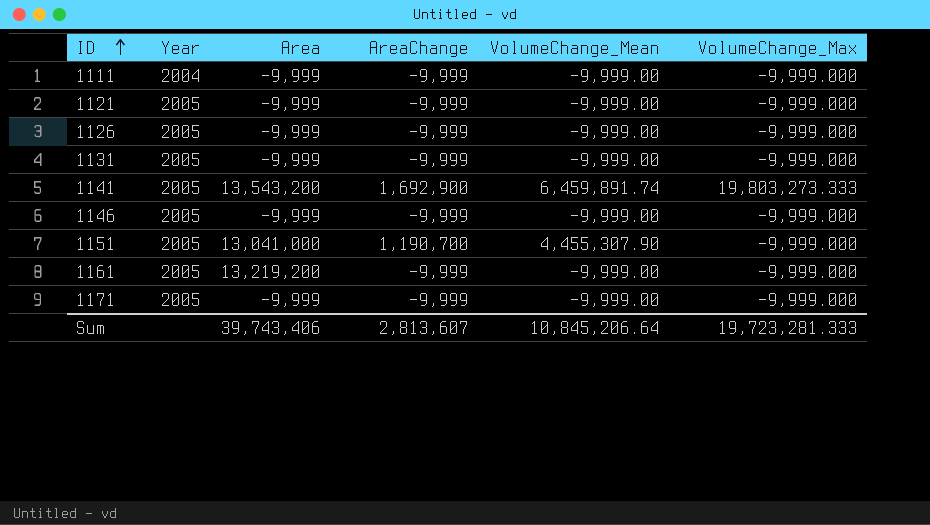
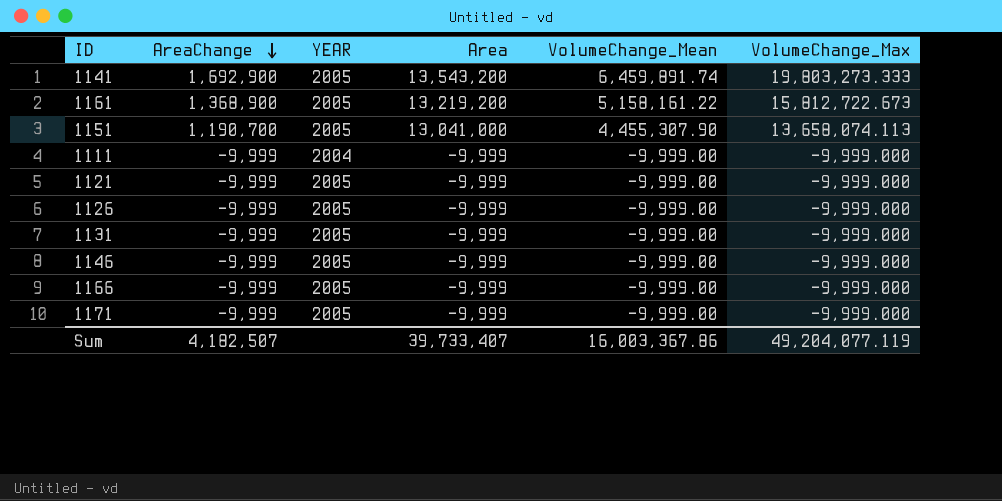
row order: ID ascending -> AreaChange descending
column AreaChange | position: 4 -> 2
column name: Year -> YEAR
1161 | AreaChange: -9,999 -> 1,368,900
1161 | VolumeChange_Mean: -9,999.00 -> 5,158,161.22
1161 | VolumeChange_Max: -9,999.000 -> 15,812,722.673
1151 | VolumeChange_Max: -9,999.000 -> 13,658,074.113
row 1166: none -> -9,999 | 2005 | -9,999 | -9,999.00 | -9,999.000
Sum | AreaChange: 2,813,607 -> 4,182,507
Sum | Area: 39,743,406 -> 39,733,407
Sum | VolumeChange_Mean: 10,845,206.64 -> 16,003,367.86
Sum | VolumeChange_Max: 19,723,281.333 -> 49,204,077.119

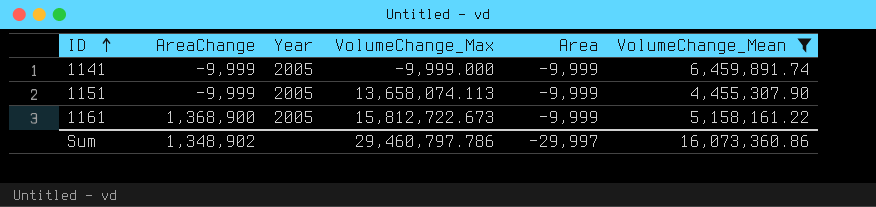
filter: none -> VolumeChange_Mean != -9,999.00
row order: AreaChange descending -> ID ascending
column name: YEAR -> Year
column VolumeChange_Max | position: 6 -> 4
1141 | AreaChange: 1,692,900 -> -9,999
1141 | VolumeChange_Max: 19,803,273.333 -> -9,999.000
1141 | Area: 13,543,200 -> -9,999
1151 | AreaChange: 1,190,700 -> -9,999
1151 | Area: 13,041,000 -> -9,999
1161 | Area: 13,219,200 -> -9,999
Sum | AreaChange: 4,182,507 -> 1,348,902
Sum | VolumeChange_Max: 49,204,077.119 -> 29,460,797.786
Sum | Area: 39,733,407 -> -29,997
Sum | VolumeChange_Mean: 16,003,367.86 -> 16,073,360.86

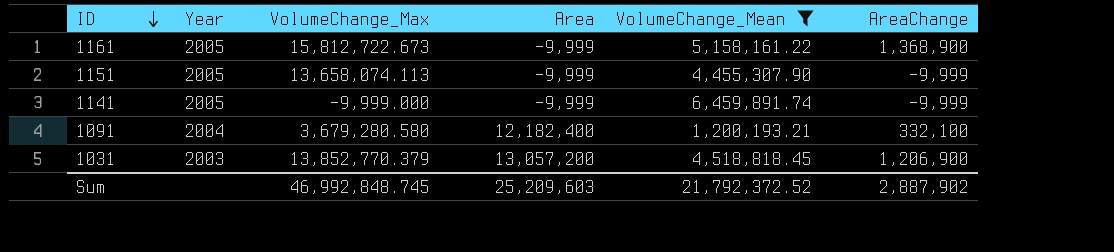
row order: ID ascending -> ID descending
column AreaChange | position: 2 -> 6
row 1091: none -> 2004 | 3,679,280.580 | 12,182,400 | 1,200,193.21 | 332,100
row 1031: none -> 2003 | 13,852,770.379 | 13,057,200 | 4,518,818.45 | 1,206,900
Sum | VolumeChange_Max: 29,460,797.786 -> 46,992,848.745
Sum | Area: -29,997 -> 25,209,603
Sum | VolumeChange_Mean: 16,073,360.86 -> 21,792,372.52
Sum | AreaChange: 1,348,902 -> 2,887,902

